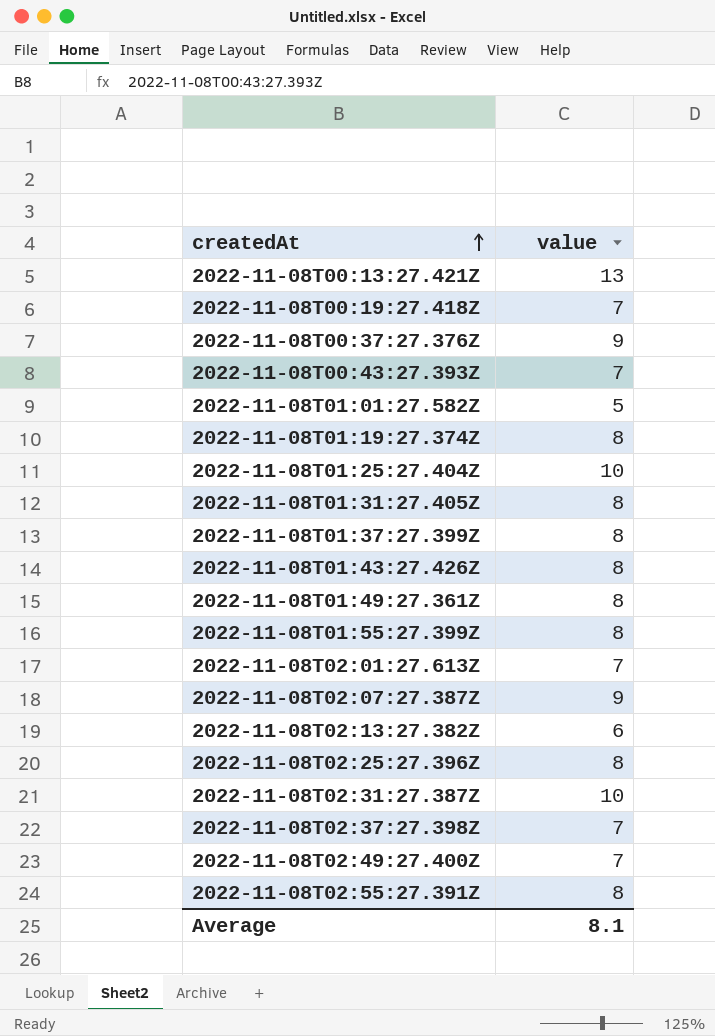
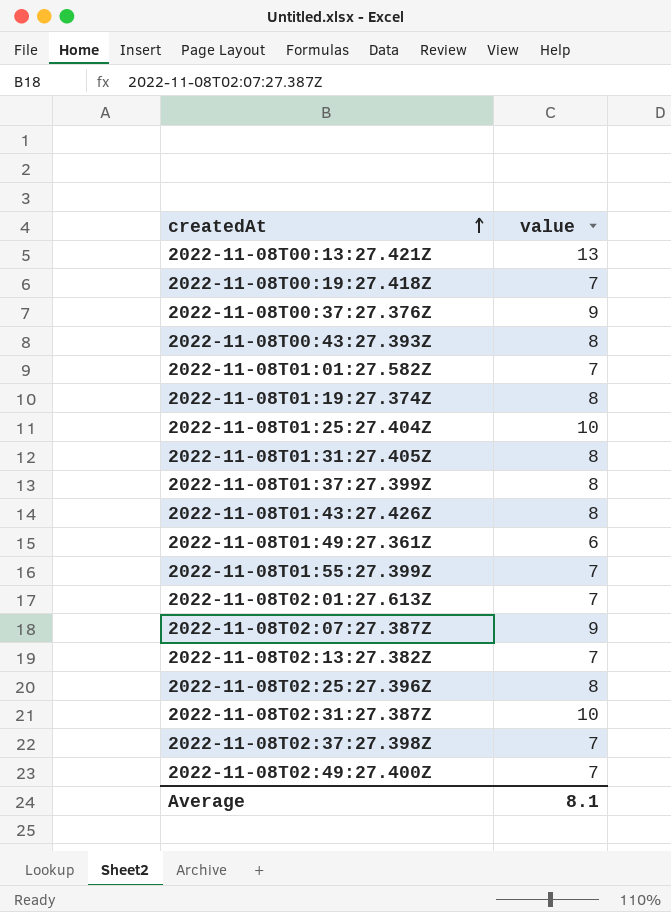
row 2022-11-08T02:55:27.391Z: 8 -> none
2022-11-08T00:43:27.393Z | value: 7 -> 8
2022-11-08T01:01:27.582Z | value: 5 -> 7
2022-11-08T01:49:27.361Z | value: 8 -> 6
2022-11-08T01:55:27.399Z | value: 8 -> 7
2022-11-08T02:13:27.382Z | value: 6 -> 7

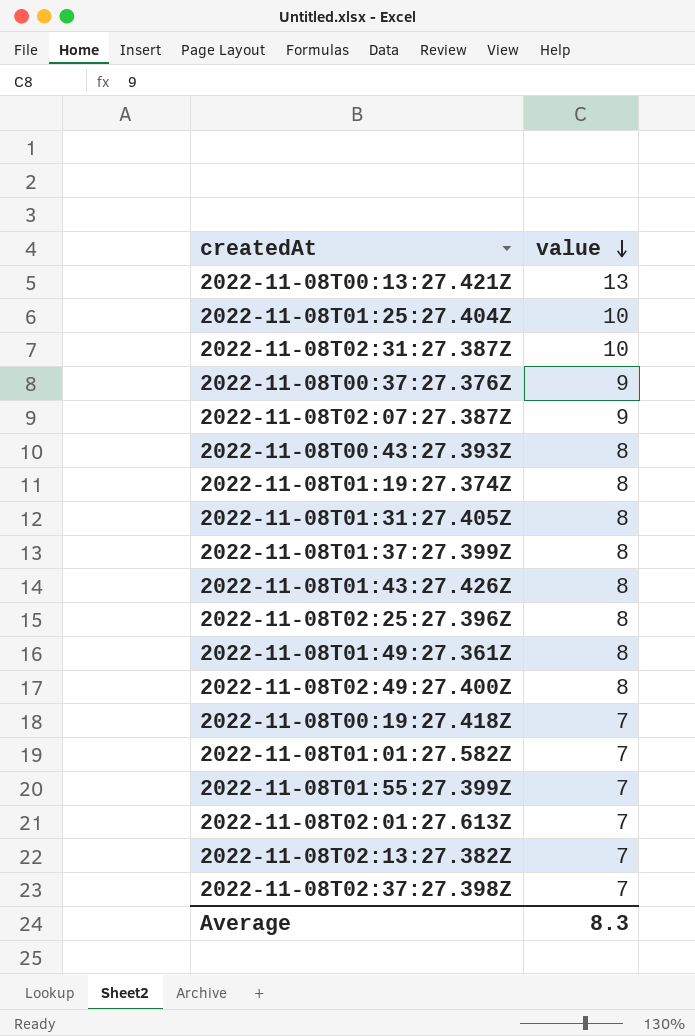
row order: createdAt ascending -> value descending
2022-11-08T01:49:27.361Z | value: 6 -> 8
2022-11-08T02:49:27.400Z | value: 7 -> 8
Average | value: 8.1 -> 8.3

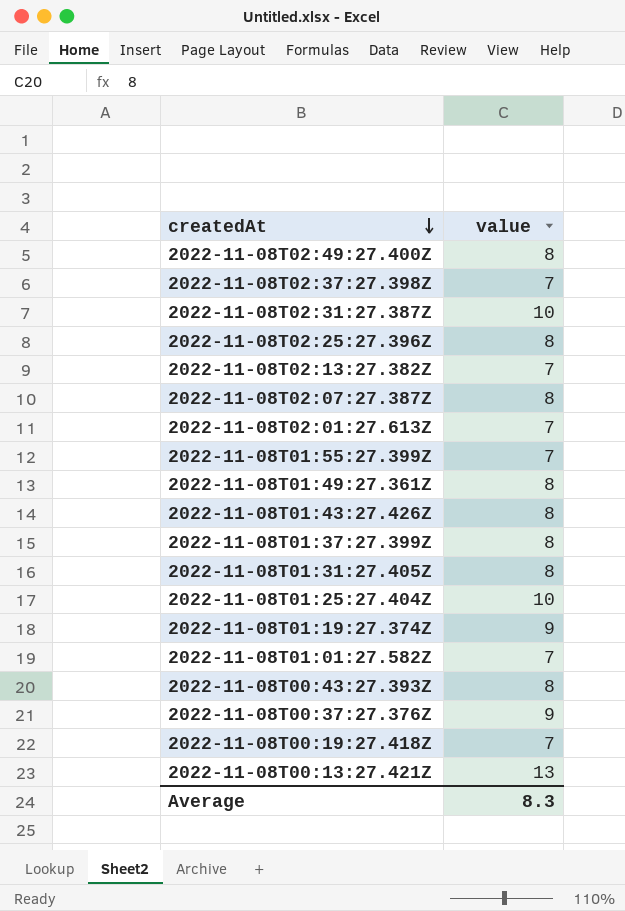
row order: value descending -> createdAt descending
2022-11-08T02:07:27.387Z | value: 9 -> 8
2022-11-08T01:19:27.374Z | value: 8 -> 9

